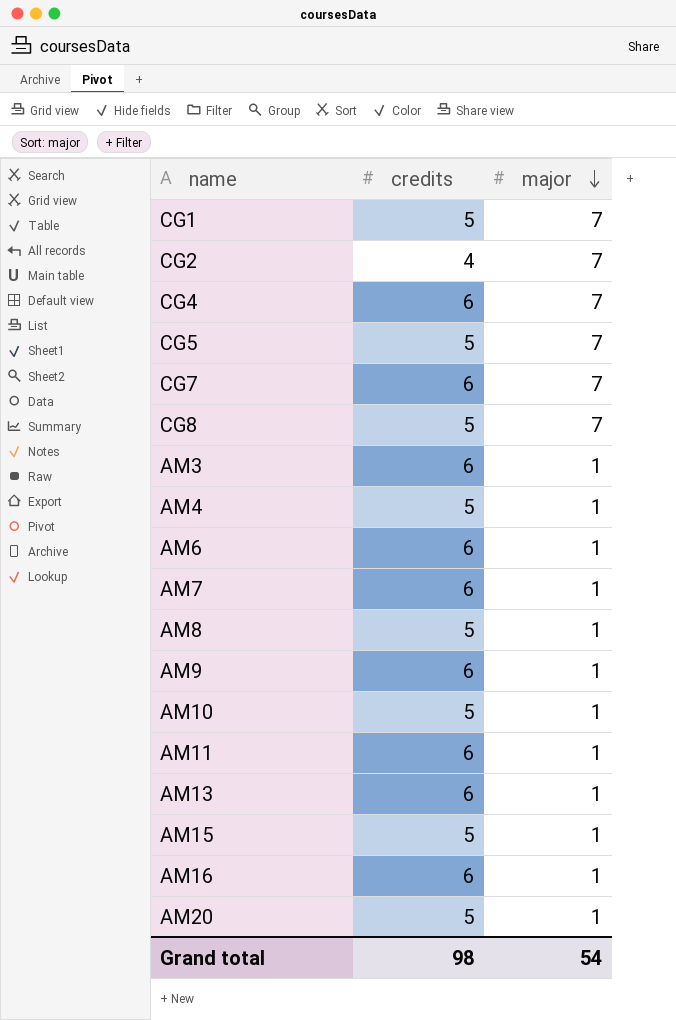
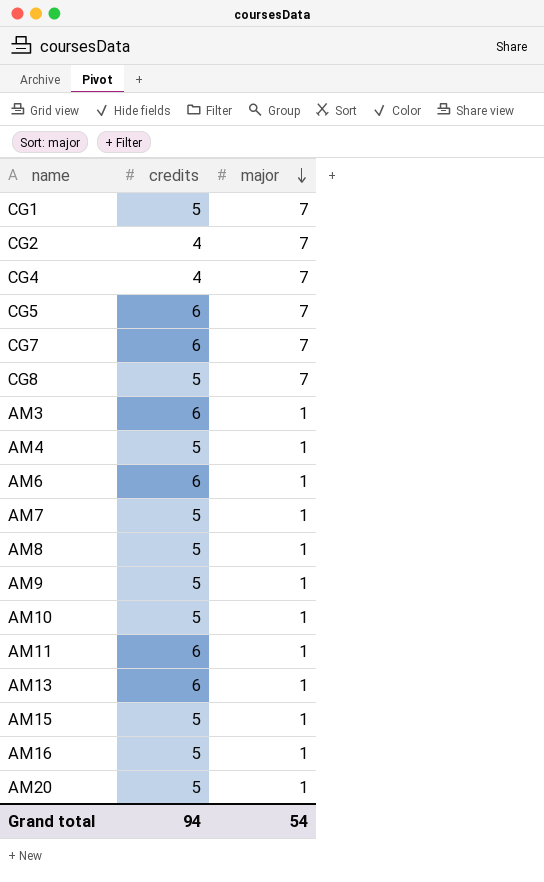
CG4 | credits: 6 -> 4
CG5 | credits: 5 -> 6
AM7 | credits: 6 -> 5
AM9 | credits: 6 -> 5
AM16 | credits: 6 -> 5
Grand total | credits: 98 -> 94

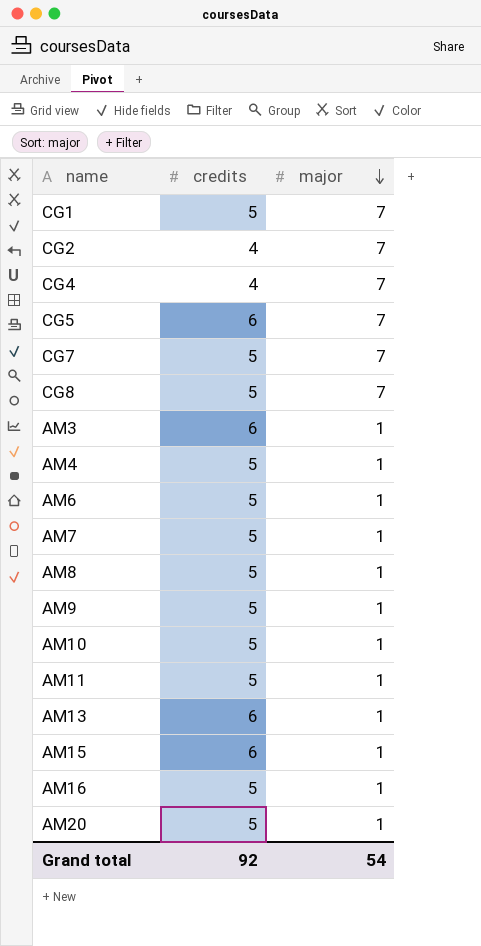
CG7 | credits: 6 -> 5
AM6 | credits: 6 -> 5
AM11 | credits: 6 -> 5
AM15 | credits: 5 -> 6
Grand total | credits: 94 -> 92

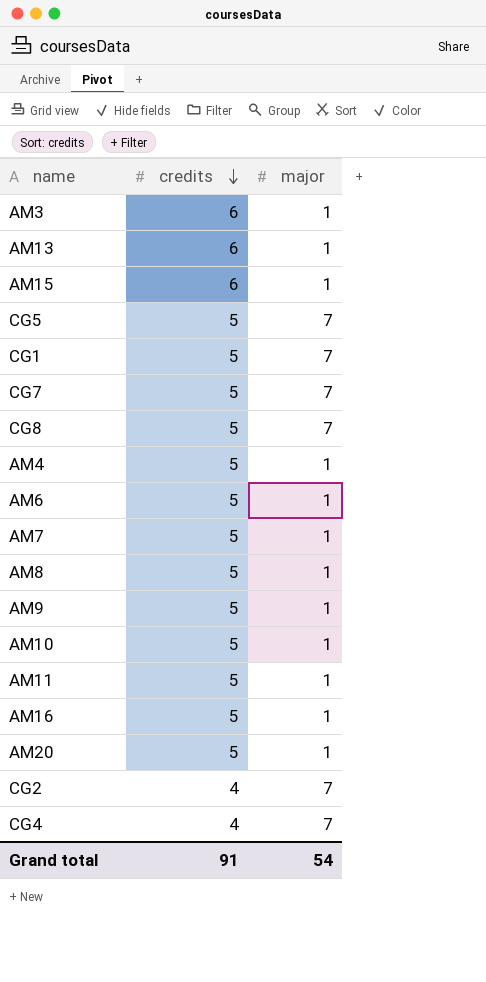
row order: major descending -> credits descending
CG5 | credits: 6 -> 5
Grand total | credits: 92 -> 91

